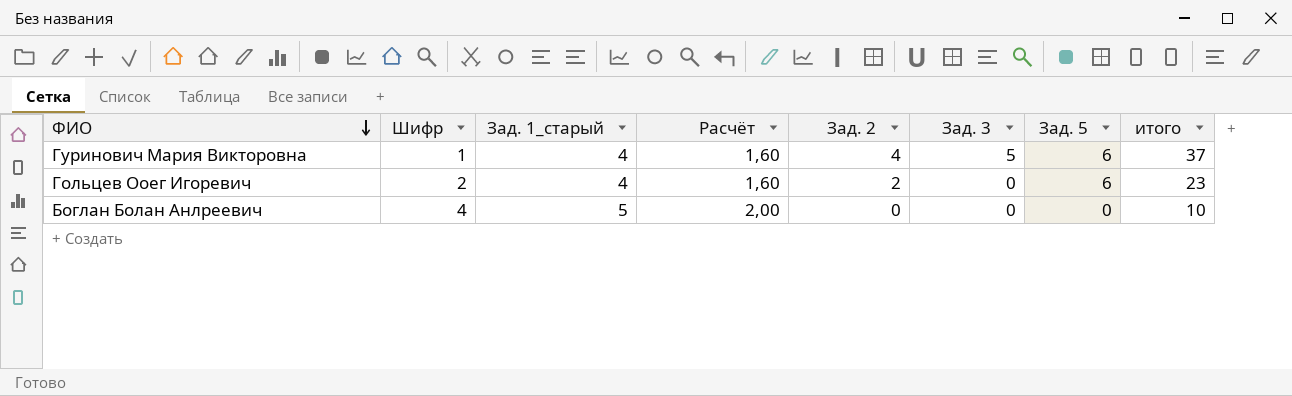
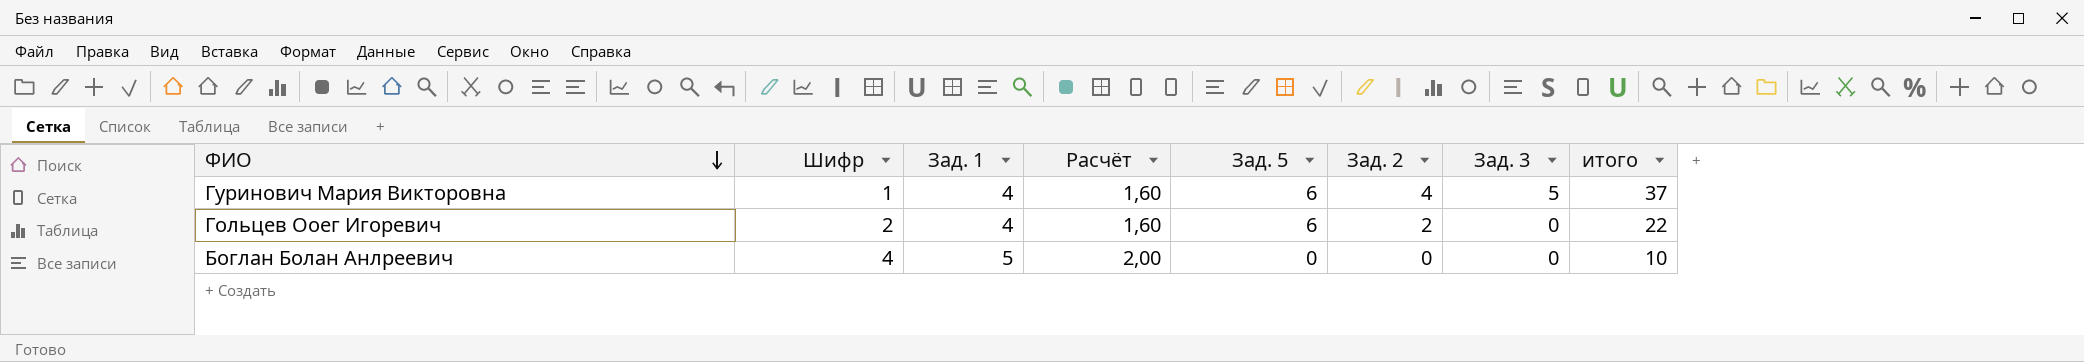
column name: Зад. 1_старый -> Зад. 1
column Зад. 5 | position: 7 -> 5
Гольцев Ооег Игоревич | итого: 23 -> 22

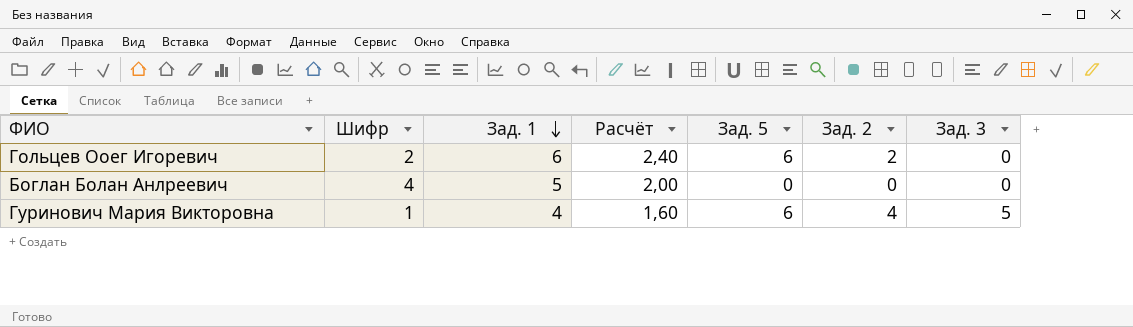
row order: ФИО descending -> Зад. 1 descending
column итого | position: 8 -> none
Гольцев Ооег Игоревич | Зад. 1: 4 -> 6
Гольцев Ооег Игоревич | Расчёт: 1,60 -> 2,40

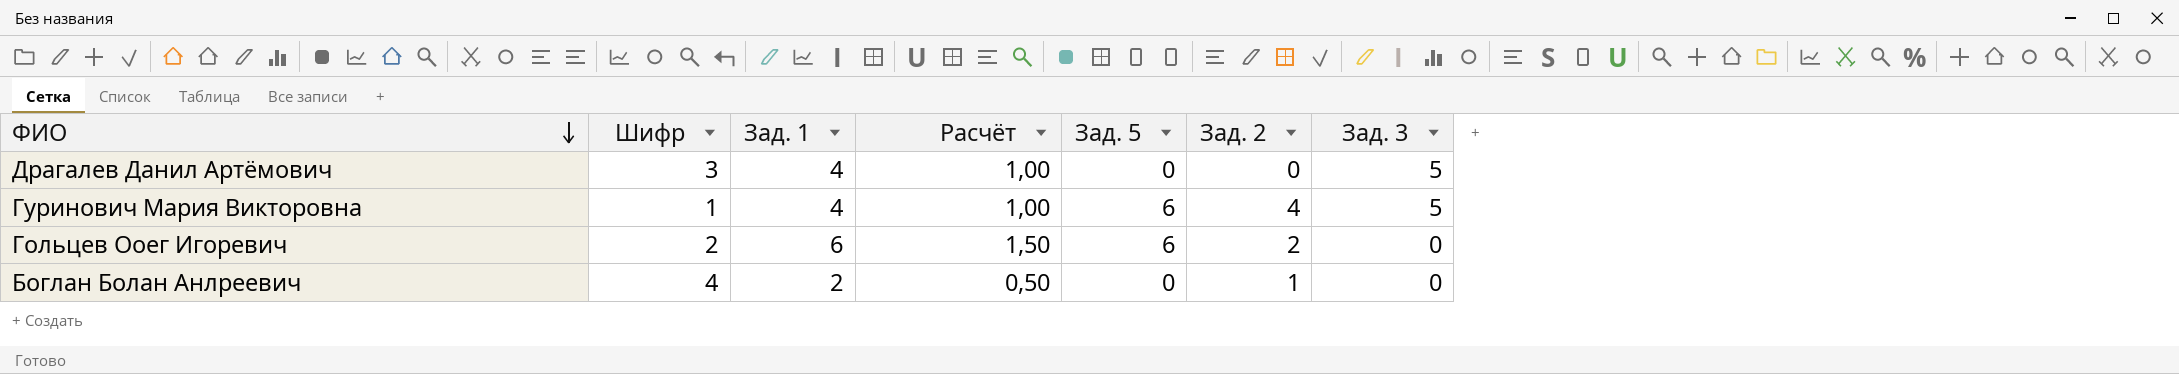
row order: Зад. 1 descending -> ФИО descending
column Расчёт | formula: [Зад. 1] * 0,4 -> [Зад. 1] * 0,25
row Драгалев Данил Артёмович: none -> 3 | 4 | 1,00 | 0 | 0 | 5
Боглан Болан Анлреевич | Зад. 1: 5 -> 2
Боглан Болан Анлреевич | Зад. 2: 0 -> 1

